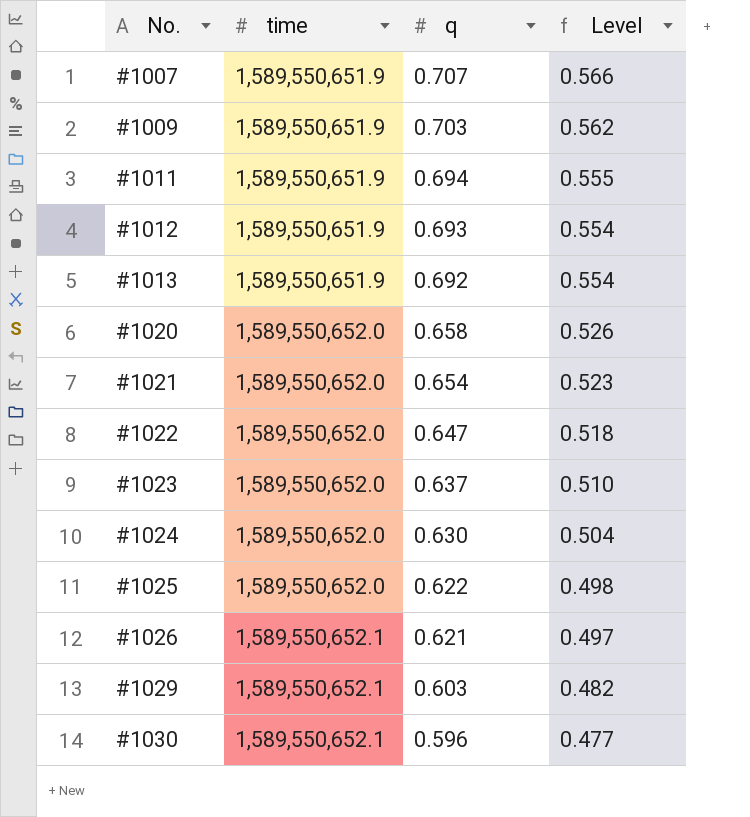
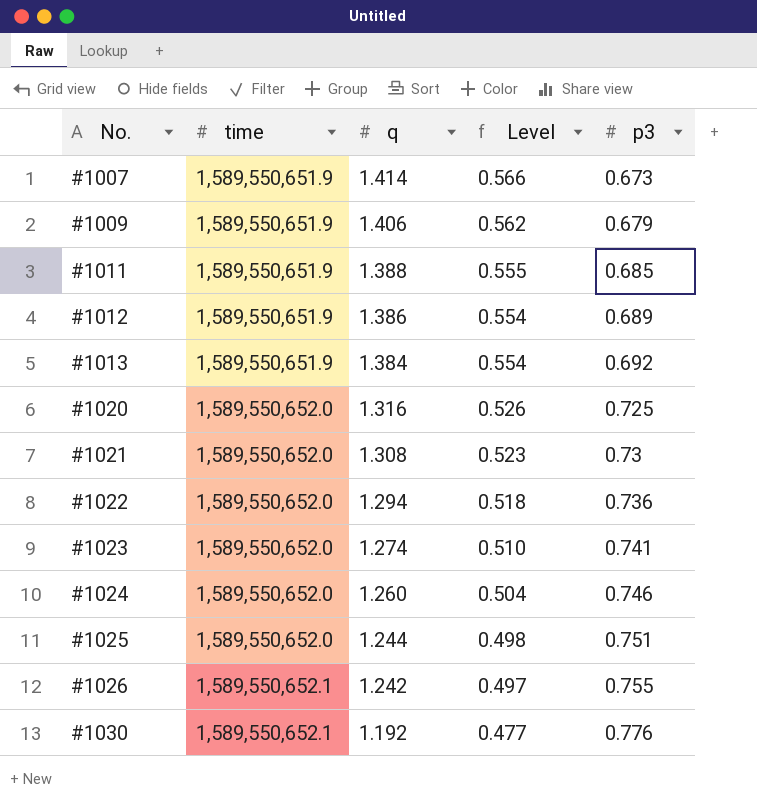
column Level | formula: [q] * 0.8 -> [q] * 0.4
column p3 | position: none -> 5
row #1029: 1,589,550,652.1 | 0.603 | 0.482 -> none
#1007 | q: 0.707 -> 1.414
#1009 | q: 0.703 -> 1.406
#1011 | q: 0.694 -> 1.388
#1012 | q: 0.693 -> 1.386
#1013 | q: 0.692 -> 1.384
#1020 | q: 0.658 -> 1.316
#1021 | q: 0.654 -> 1.308
#1022 | q: 0.647 -> 1.294
#1023 | q: 0.637 -> 1.274
#1024 | q: 0.630 -> 1.260
#1025 | q: 0.622 -> 1.244
#1026 | q: 0.621 -> 1.242
#1030 | q: 0.596 -> 1.192

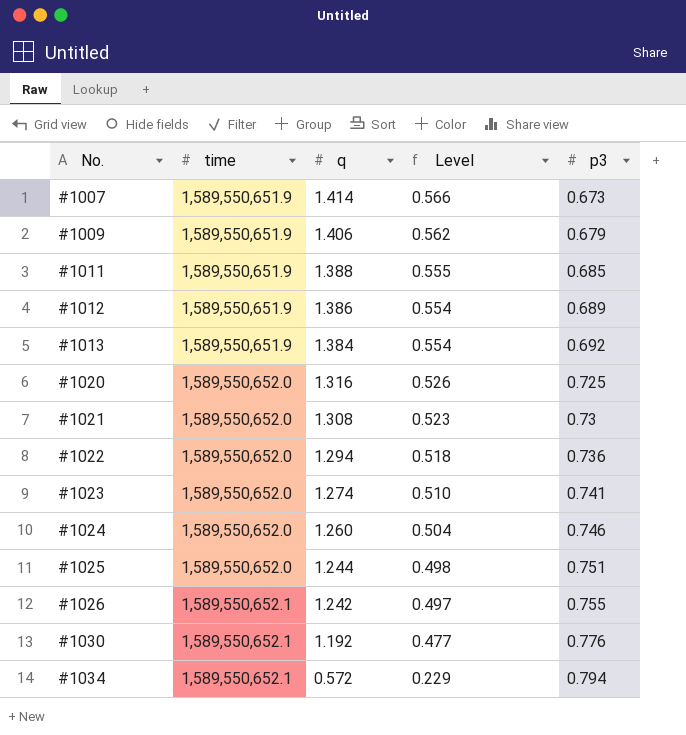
row #1034: none -> 1,589,550,652.1 | 0.572 | 0.229 | 0.794

